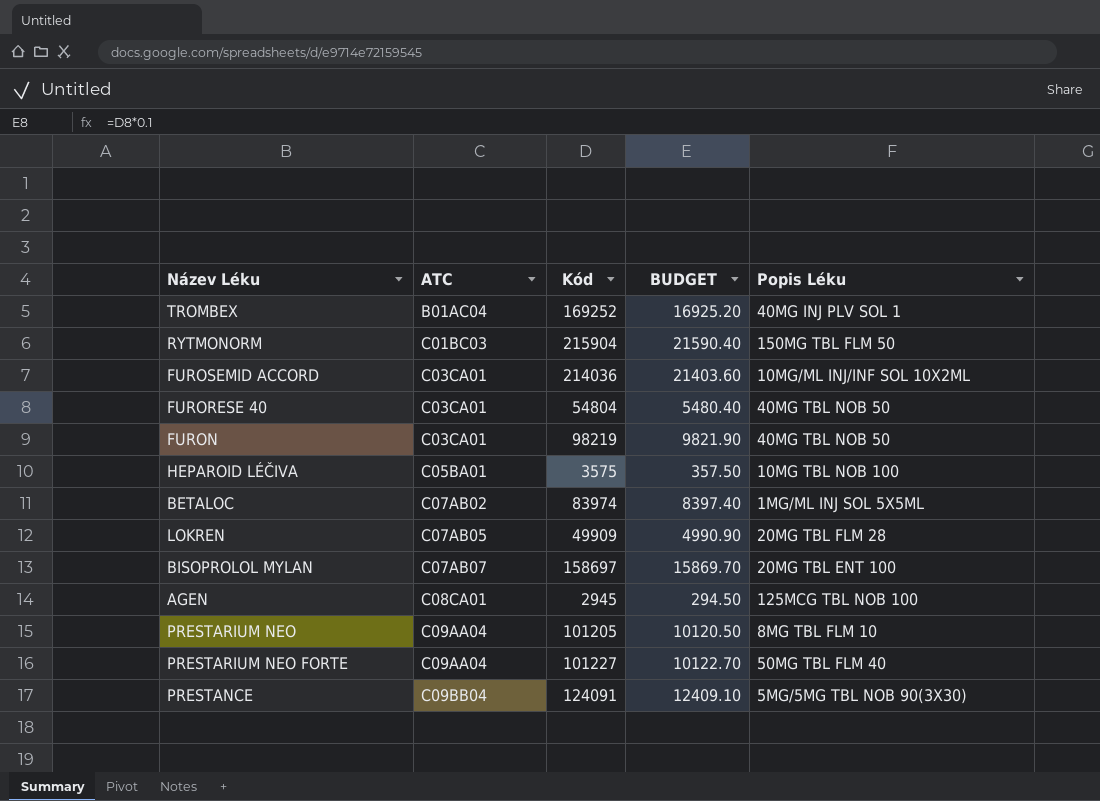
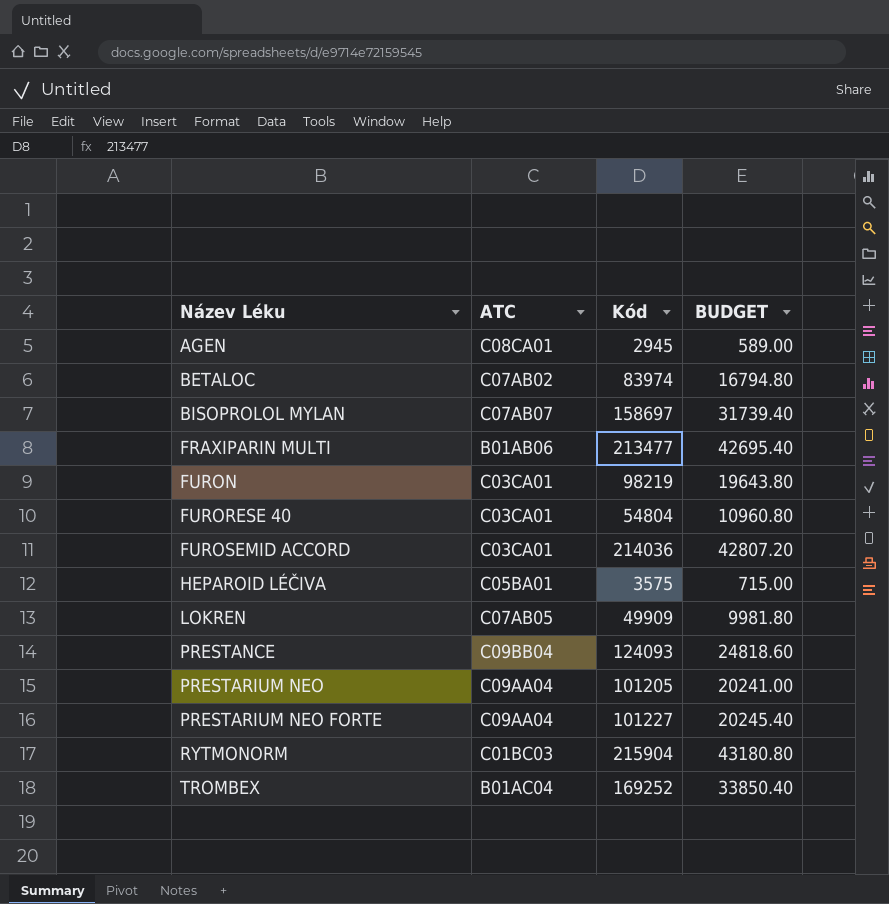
row order: ATC ascending -> Název Léku ascending
column Popis Léku | position: 5 -> none
column BUDGET | formula: [Kód] * 0.1 -> [Kód] * 0.2
row FRAXIPARIN MULTI: none -> B01AB06 | 213477 | 42695.40
PRESTANCE | Kód: 124091 -> 124093

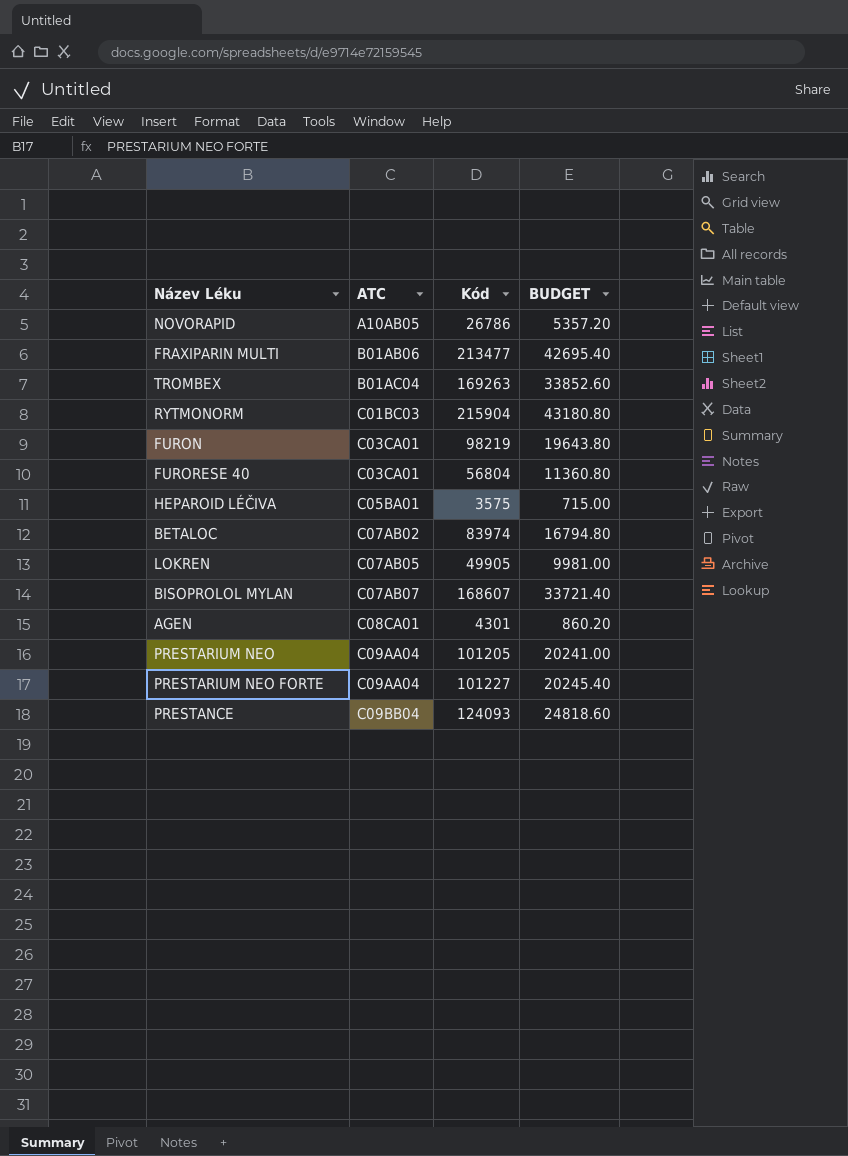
row order: Název Léku ascending -> ATC ascending
row FUROSEMID ACCORD: C03CA01 | 214036 | 42807.20 -> none
row NOVORAPID: none -> A10AB05 | 26786 | 5357.20
TROMBEX | Kód: 169252 -> 169263
TROMBEX | BUDGET: 33850.40 -> 33852.60
FURORESE 40 | Kód: 54804 -> 56804
FURORESE 40 | BUDGET: 10960.80 -> 11360.80
LOKREN | Kód: 49909 -> 49905
LOKREN | BUDGET: 9981.80 -> 9981.00
BISOPROLOL MYLAN | Kód: 158697 -> 168607
BISOPROLOL MYLAN | BUDGET: 31739.40 -> 33721.40
AGEN | Kód: 2945 -> 4301
AGEN | BUDGET: 589.00 -> 860.20

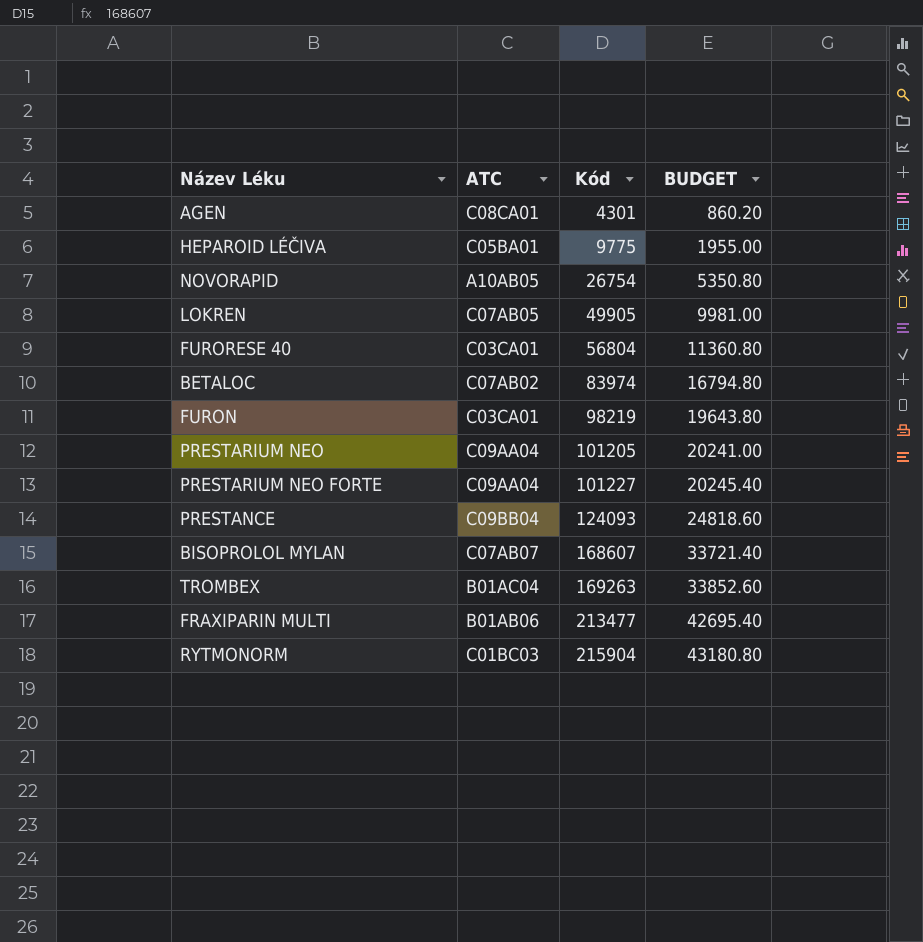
row order: ATC ascending -> Kód ascending
HEPAROID LÉČIVA | Kód: 3575 -> 9775
HEPAROID LÉČIVA | BUDGET: 715.00 -> 1955.00
NOVORAPID | Kód: 26786 -> 26754
NOVORAPID | BUDGET: 5357.20 -> 5350.80

